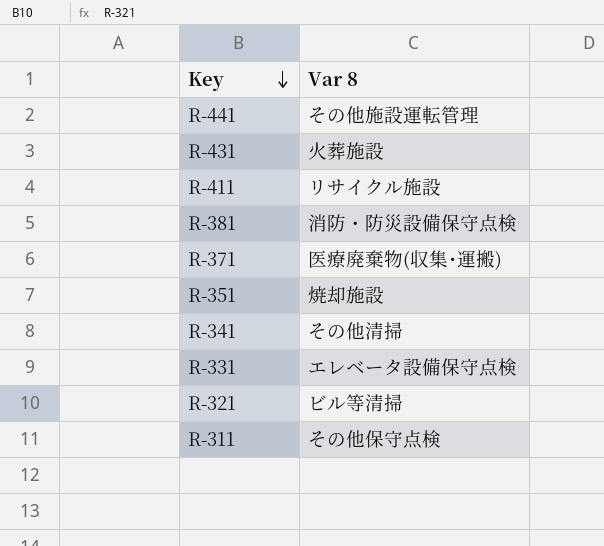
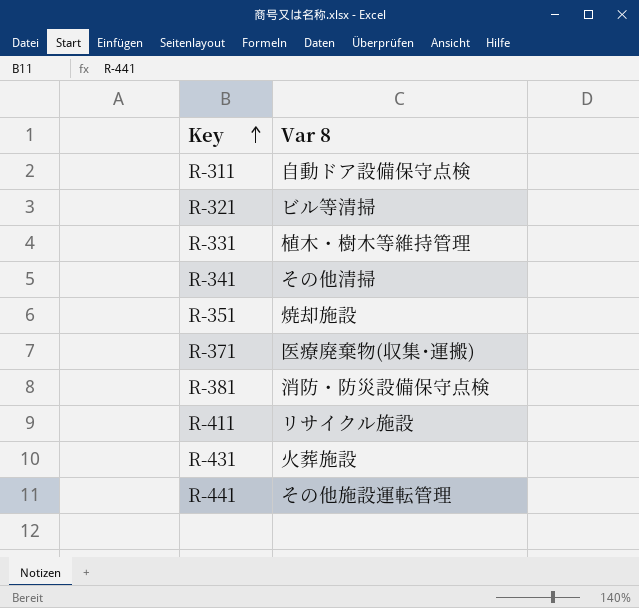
row order: Key descending -> Key ascending
R-311 | Var 8: その他保守点検 -> 自動ドア設備保守点検
R-331 | Var 8: エレベータ設備保守点検 -> 植木・樹木等維持管理

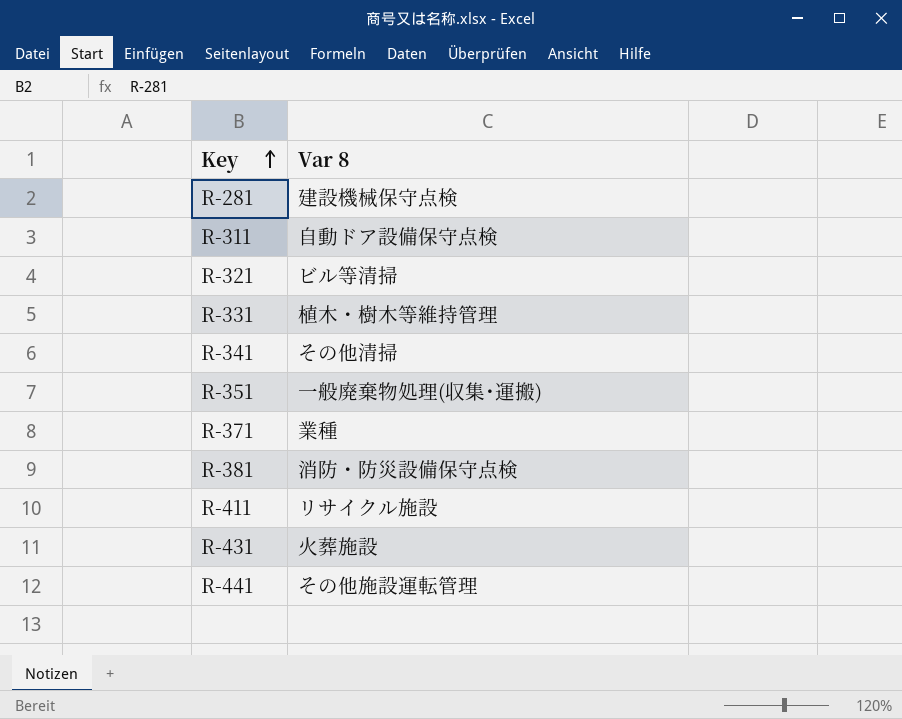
row R-281: none -> 建設機械保守点検
R-351 | Var 8: 焼却施設 -> 一般廃棄物処理(収集･運搬)
R-371 | Var 8: 医療廃棄物(収集･運搬) -> 業種

